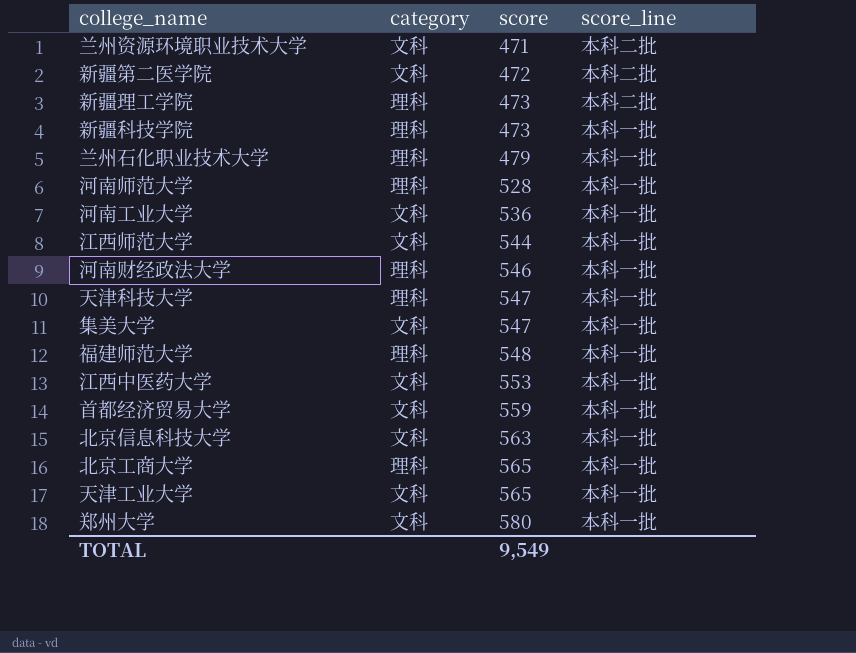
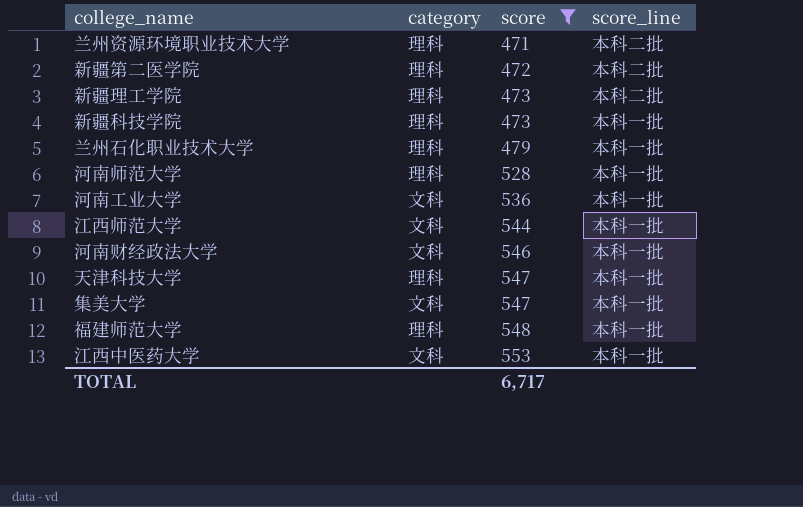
filter: none -> score <= 553
兰州资源环境职业技术大学 | category: 文科 -> 理科
新疆第二医学院 | category: 文科 -> 理科
河南财经政法大学 | category: 理科 -> 文科
TOTAL | score: 9,549 -> 6,717

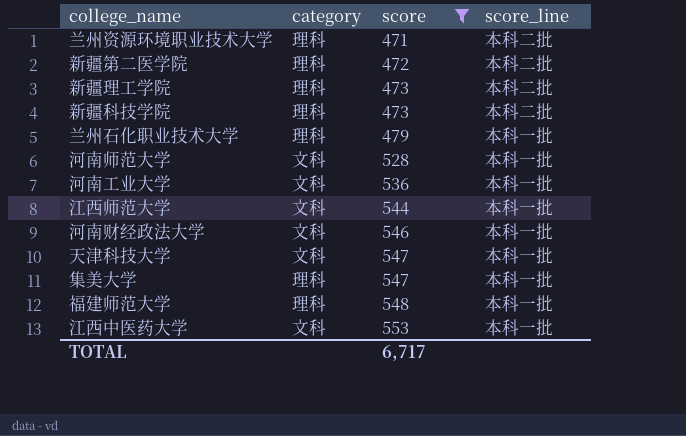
新疆科技学院 | score_line: 本科一批 -> 本科二批
河南师范大学 | category: 理科 -> 文科
天津科技大学 | category: 理科 -> 文科
集美大学 | category: 文科 -> 理科

